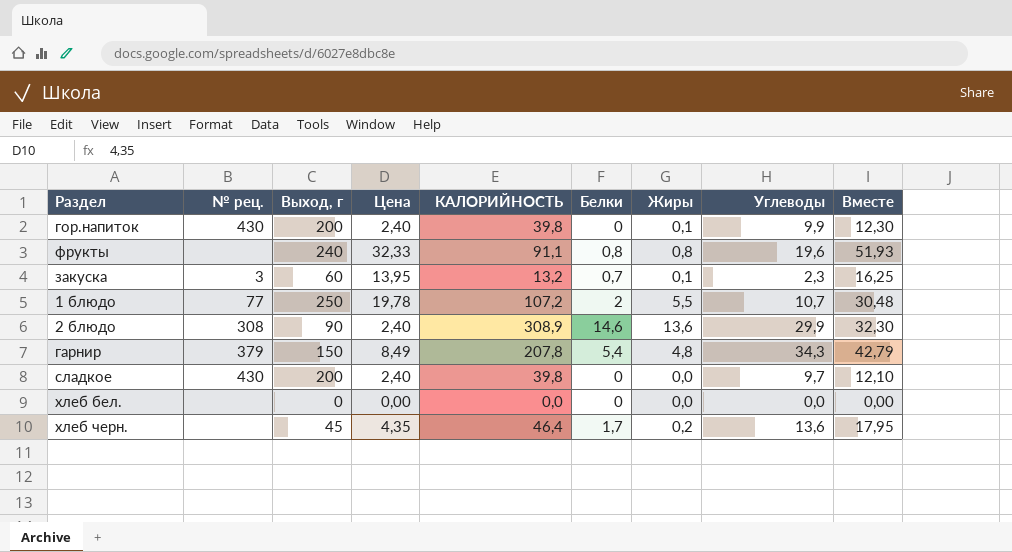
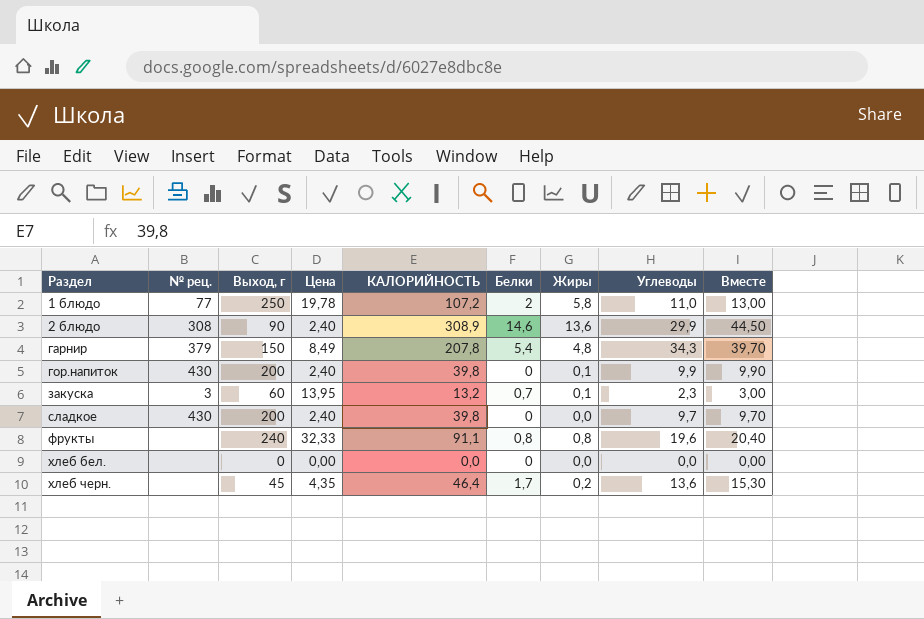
row order: none -> Раздел ascending
column Вместе | formula: [Цена] + [Углеводы] -> [Белки] + [Углеводы]
1 блюдо | Жиры: 5,5 -> 5,8
1 блюдо | Углеводы: 10,7 -> 11,0

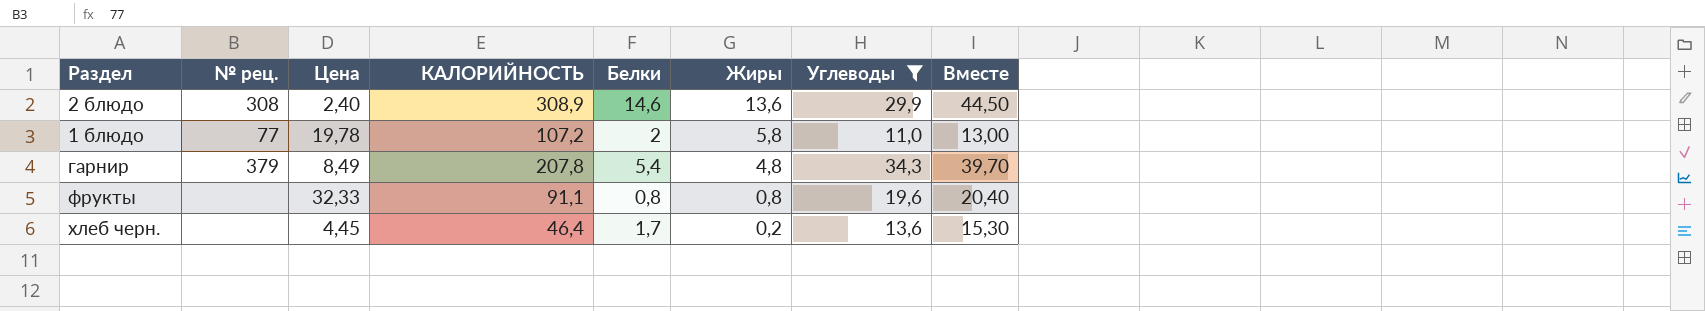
filter: none -> Углеводы >= 11,0
row order: Раздел ascending -> Жиры descending
column Выход, г | position: 3 -> none
хлеб черн. | Цена: 4,35 -> 4,45

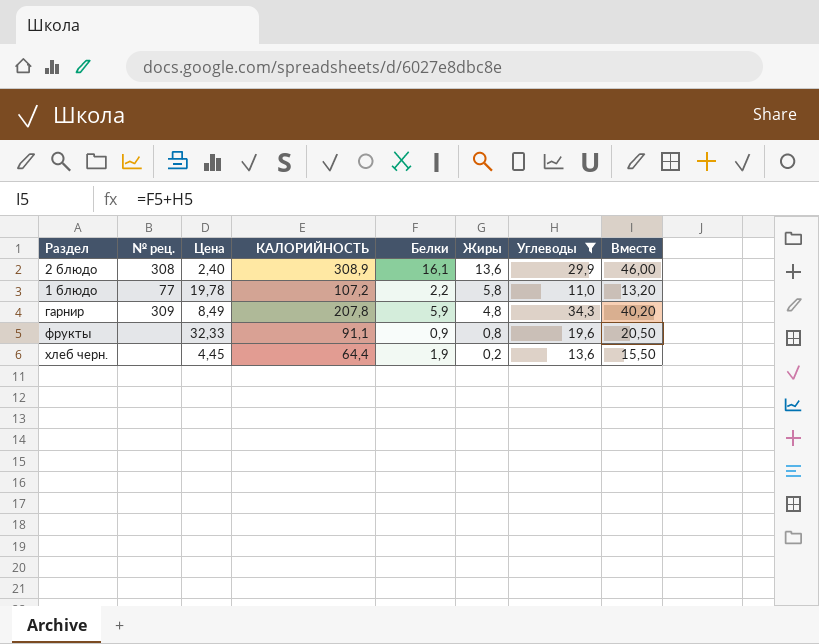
2 блюдо | Белки: 14,6 -> 16,1
2 блюдо | Вместе: 44,50 -> 46,00
1 блюдо | Белки: 2 -> 2,2
1 блюдо | Вместе: 13,00 -> 13,20
гарнир | № рец.: 379 -> 309
гарнир | Белки: 5,4 -> 5,9
гарнир | Вместе: 39,70 -> 40,20
фрукты | Белки: 0,8 -> 0,9
фрукты | Вместе: 20,40 -> 20,50
хлеб черн. | КАЛОРИЙНОСТЬ: 46,4 -> 64,4
хлеб черн. | Белки: 1,7 -> 1,9
хлеб черн. | Вместе: 15,30 -> 15,50

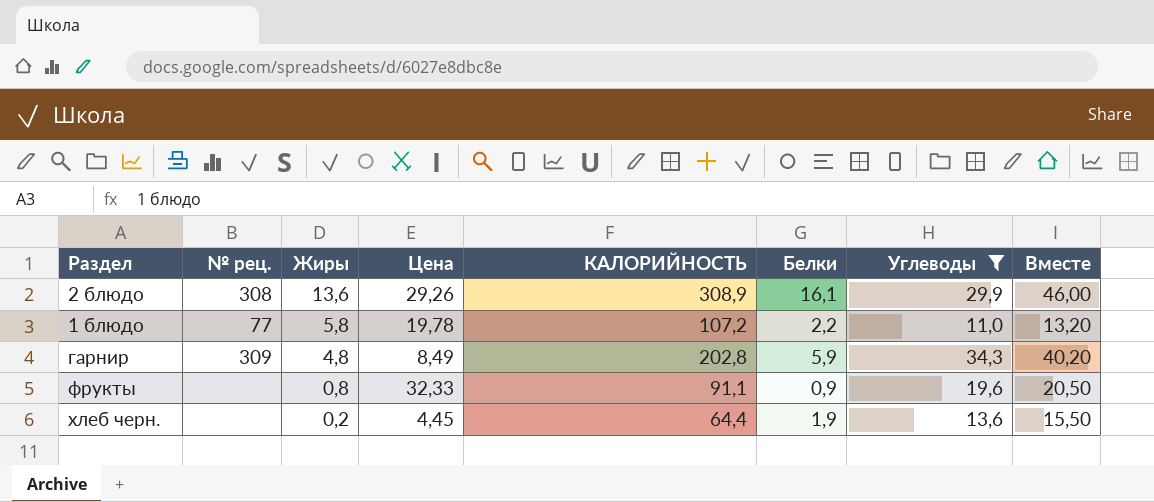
column Жиры | position: 6 -> 3
2 блюдо | Цена: 2,40 -> 29,26
гарнир | КАЛОРИЙНОСТЬ: 207,8 -> 202,8

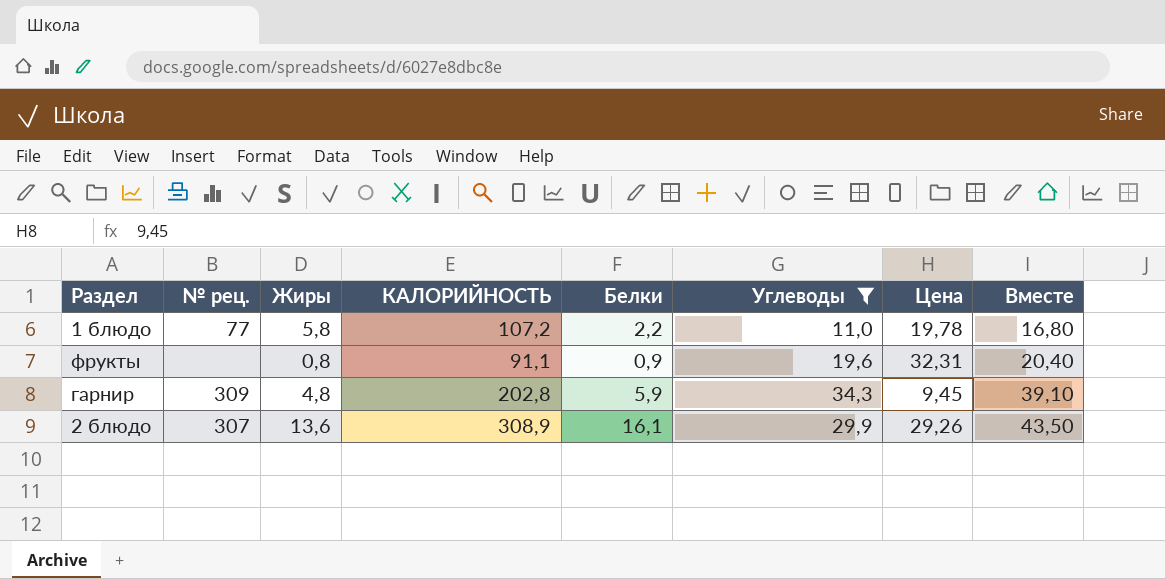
row order: Жиры descending -> Вместе ascending
column Цена | position: 4 -> 7
column Вместе | formula: [Белки] + [Углеводы] -> [Жиры] + [Углеводы]
row хлеб черн.: none | 0,2 | 4,45 | 64,4 | 1,9 | 13,6 | 15,50 -> none
фрукты | Цена: 32,33 -> 32,31
гарнир | Цена: 8,49 -> 9,45
2 блюдо | № рец.: 308 -> 307

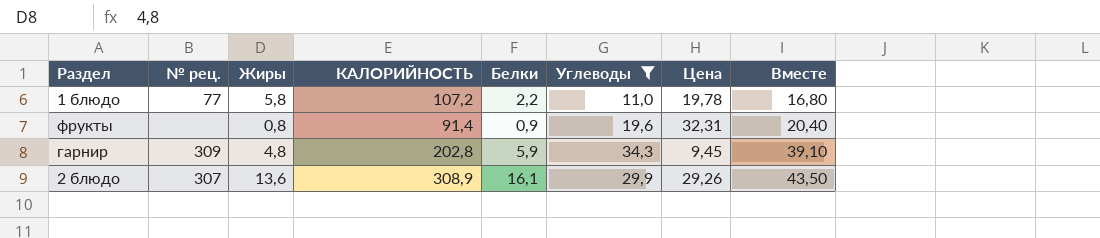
фрукты | КАЛОРИЙНОСТЬ: 91,1 -> 91,4

